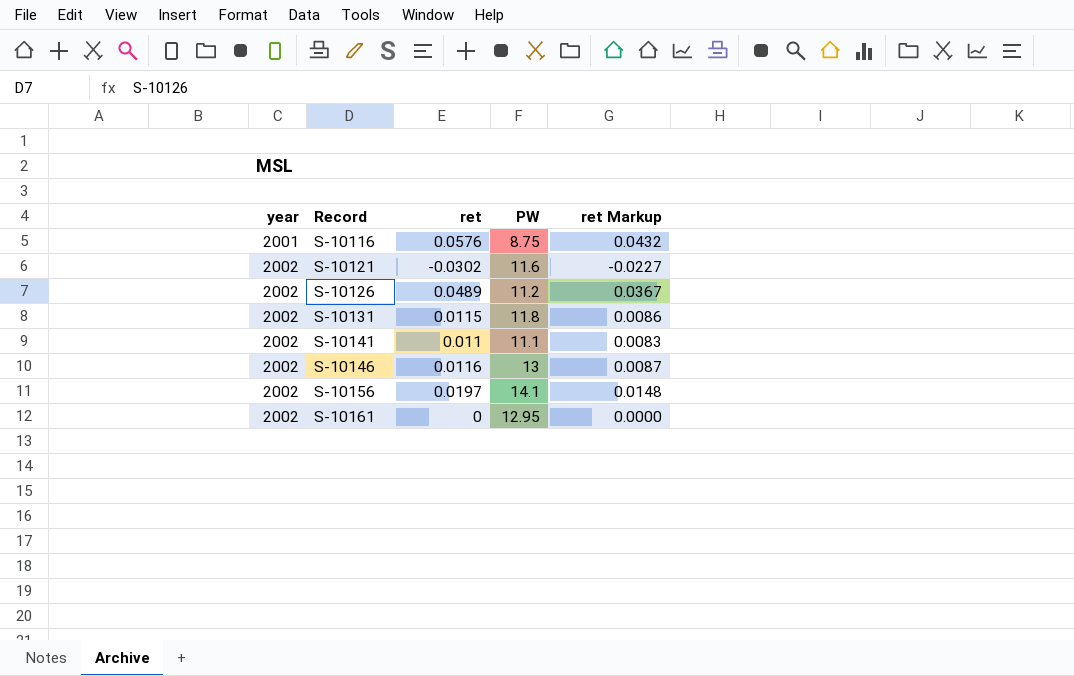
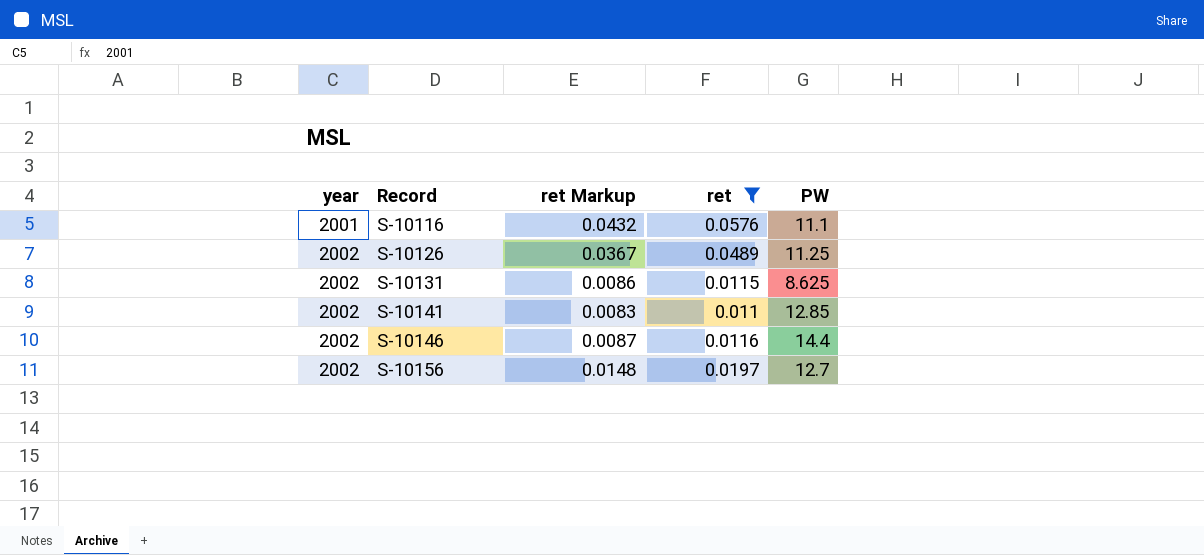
filter: none -> ret >= 0.011
column ret Markup | position: 5 -> 3
S-10116 | PW: 8.75 -> 11.1
S-10126 | PW: 11.2 -> 11.25
S-10131 | PW: 11.8 -> 8.625
S-10141 | PW: 11.1 -> 12.85
S-10146 | PW: 13 -> 14.4
S-10156 | PW: 14.1 -> 12.7

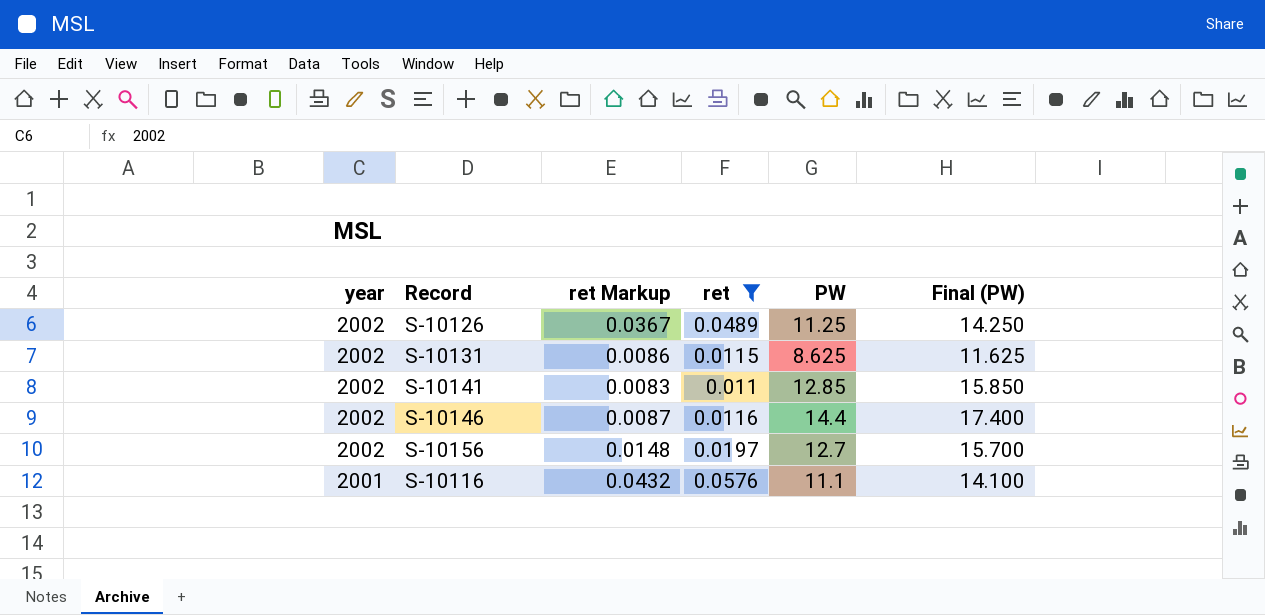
row order: year ascending -> year descending
column Final (PW) | formula: none -> [PW] + 3

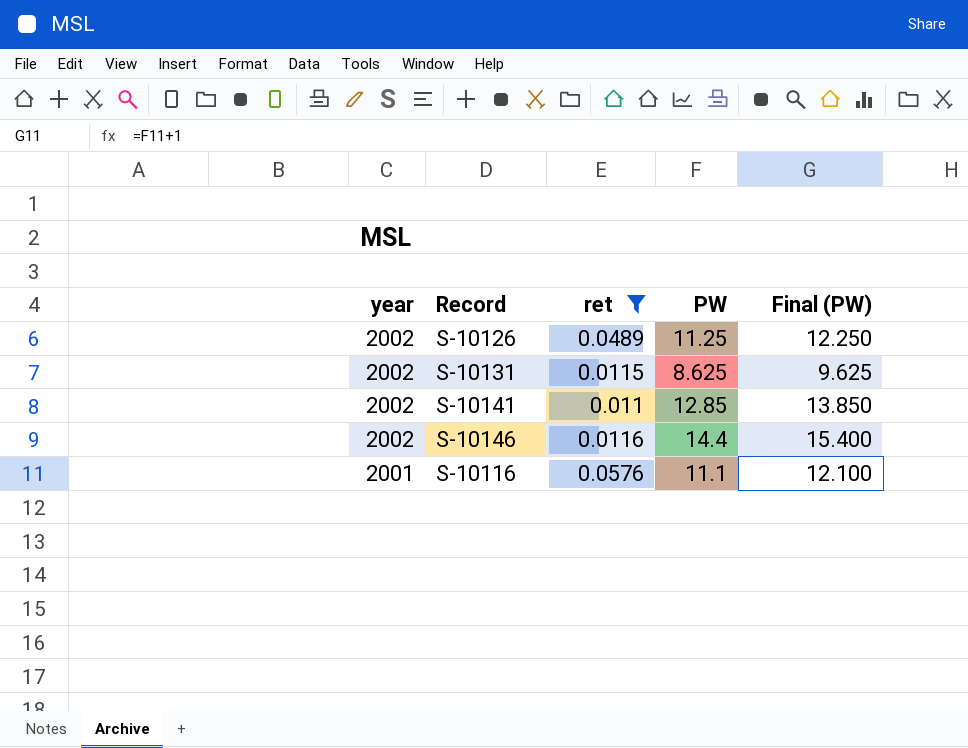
column ret Markup | formula: [ret] * 0.75 -> none
column Final (PW) | formula: [PW] + 3 -> [PW] + 1
row S-10156: 2002 | 0.0148 | 0.0197 | 12.7 | 15.700 -> none

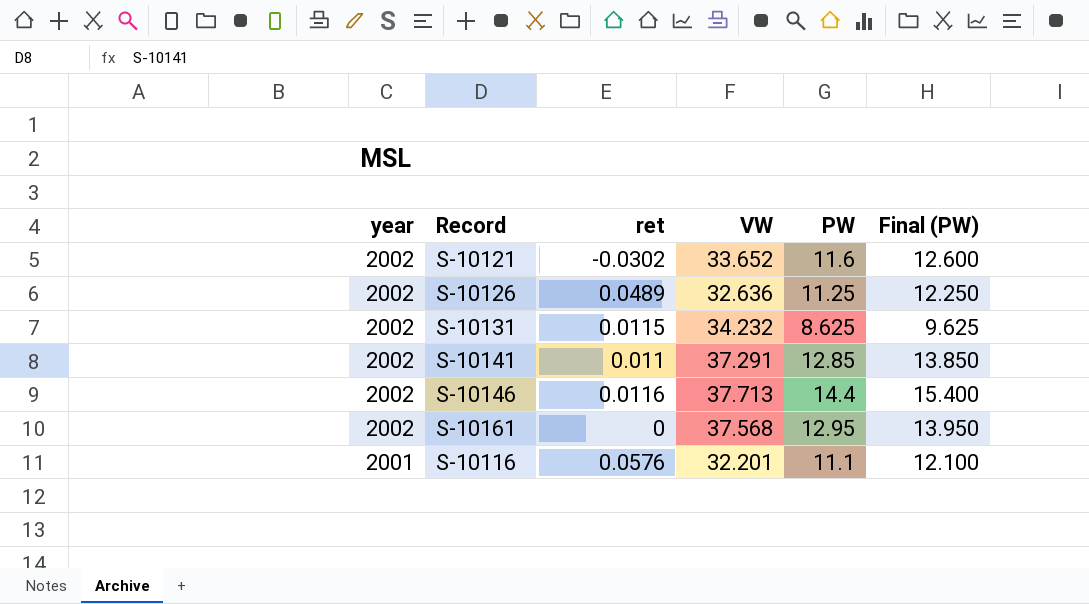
filter: ret >= 0.011 -> none
column VW | position: none -> 4

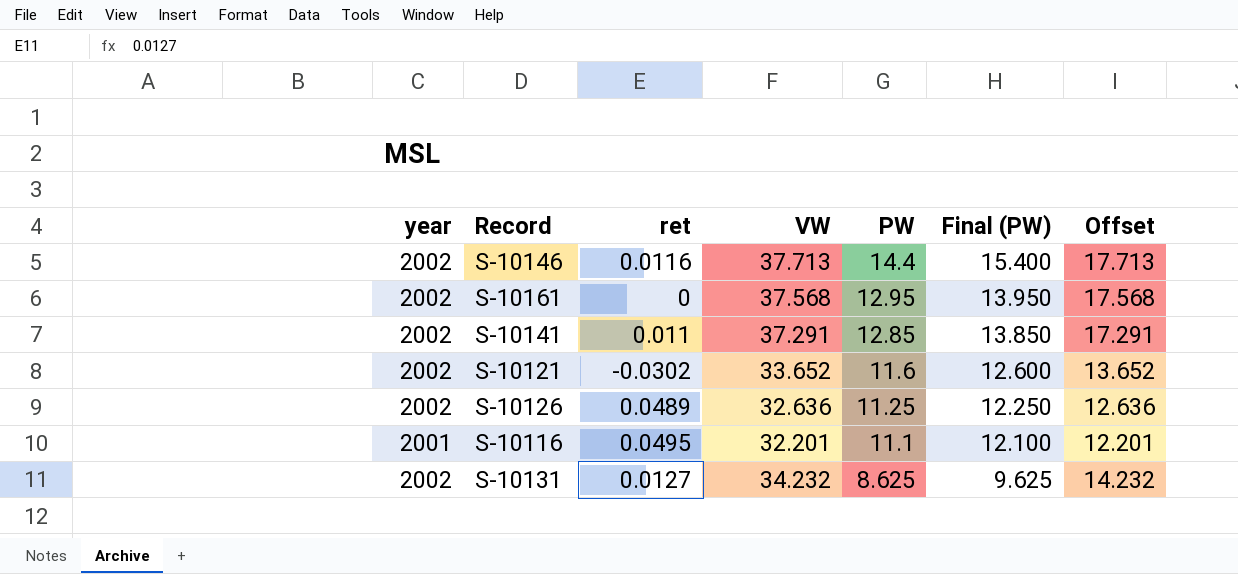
row order: year descending -> PW descending
column Offset | formula: none -> [VW] - 20
S-10116 | ret: 0.0576 -> 0.0495
S-10131 | ret: 0.0115 -> 0.0127

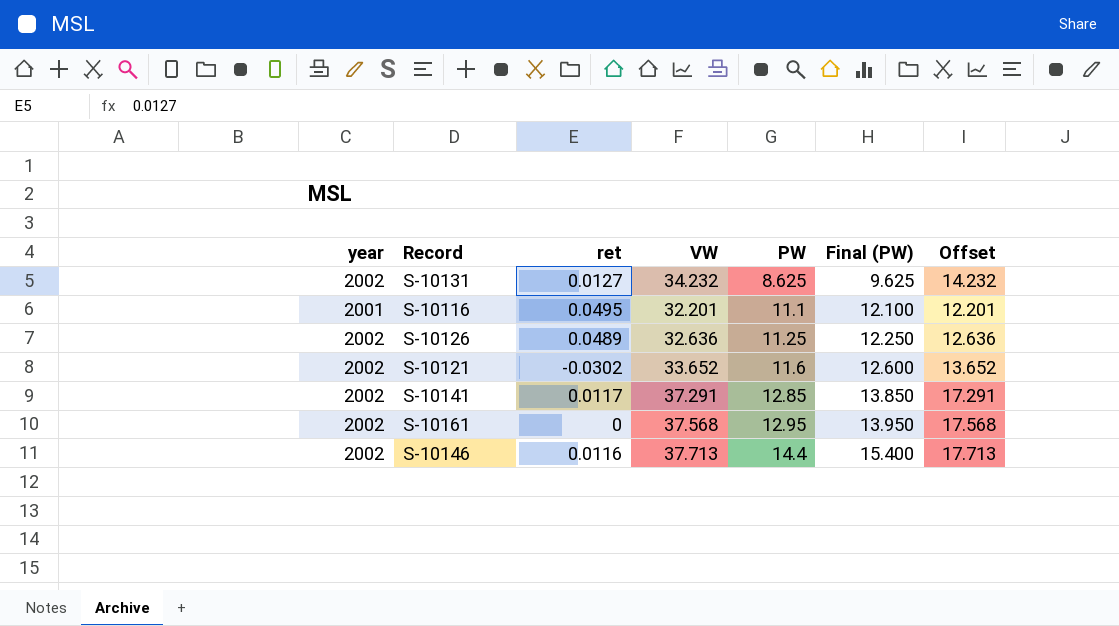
row order: PW descending -> PW ascending
S-10141 | ret: 0.011 -> 0.0117

